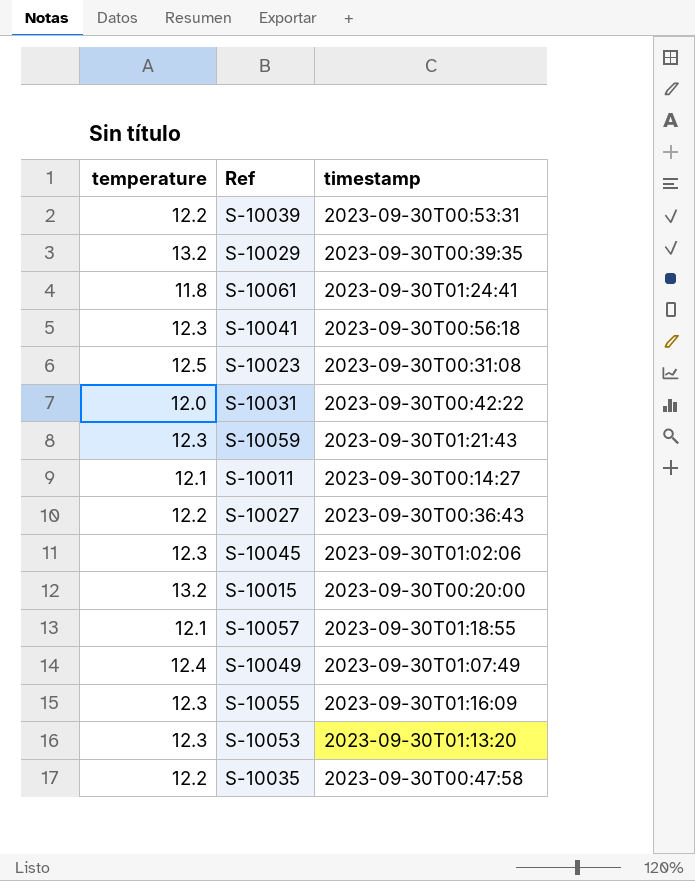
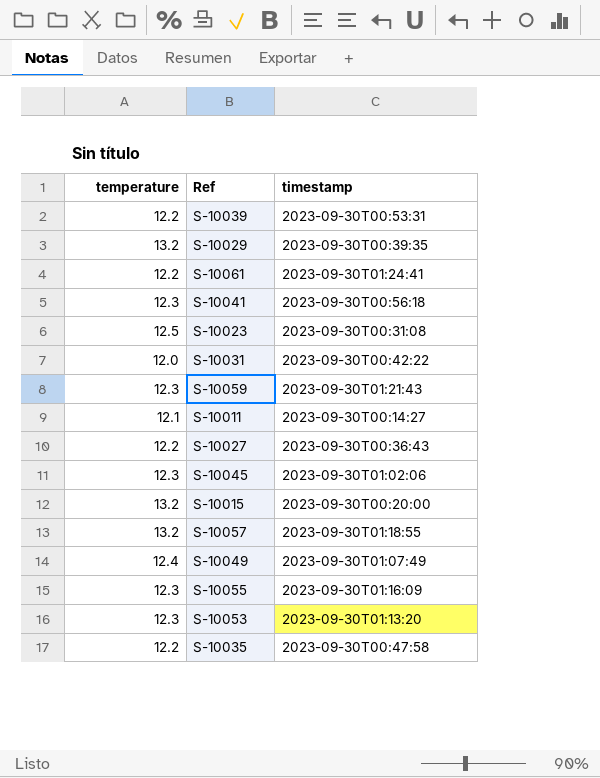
S-10061 | temperature: 11.8 -> 12.2
S-10057 | temperature: 12.1 -> 13.2

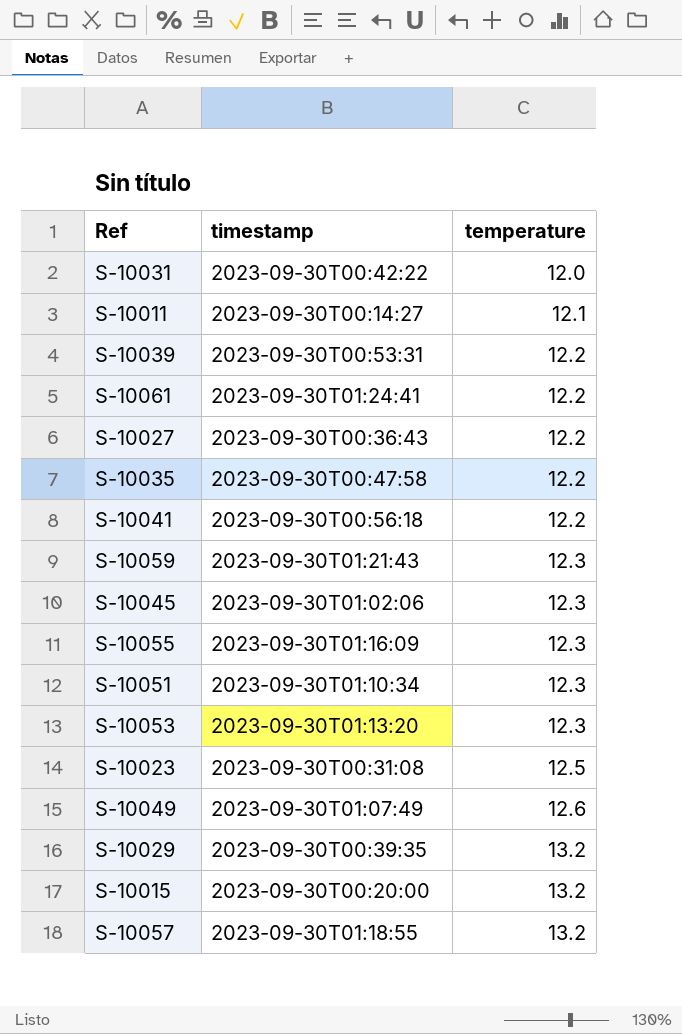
row order: none -> temperature ascending
column temperature | position: 1 -> 3
S-10041 | temperature: 12.3 -> 12.2
row S-10051: none -> 2023-09-30T01:10:34 | 12.3
S-10049 | temperature: 12.4 -> 12.6

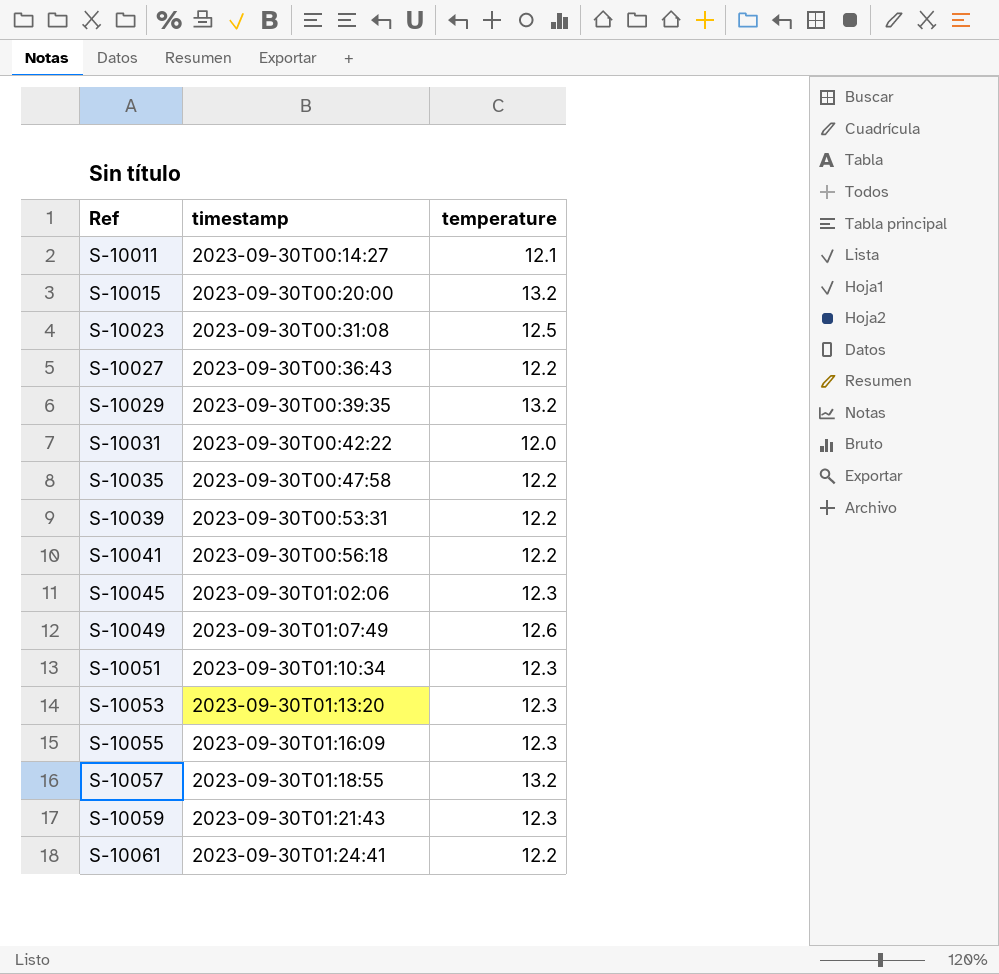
row order: temperature ascending -> Ref ascending

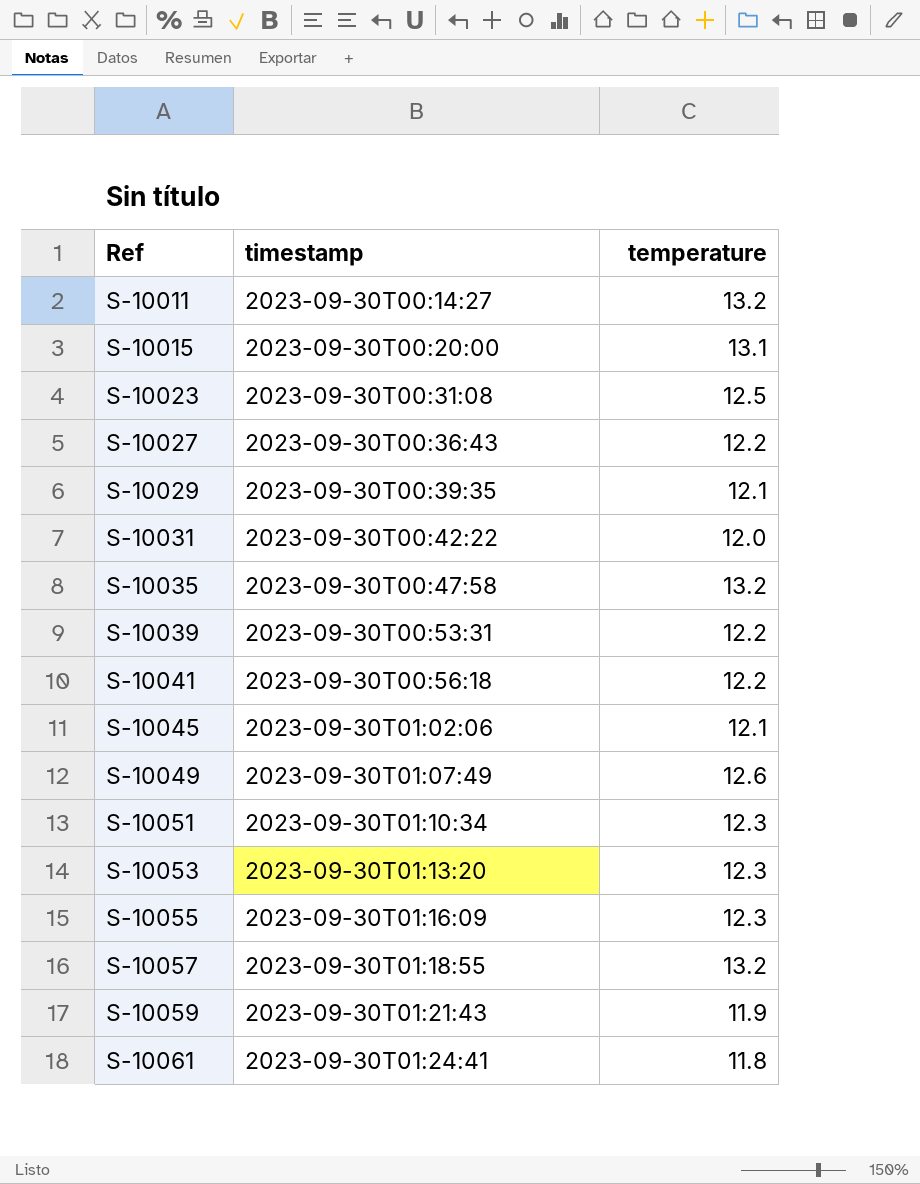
S-10011 | temperature: 12.1 -> 13.2
S-10015 | temperature: 13.2 -> 13.1
S-10029 | temperature: 13.2 -> 12.1
S-10035 | temperature: 12.2 -> 13.2
S-10045 | temperature: 12.3 -> 12.1
S-10059 | temperature: 12.3 -> 11.9
S-10061 | temperature: 12.2 -> 11.8

